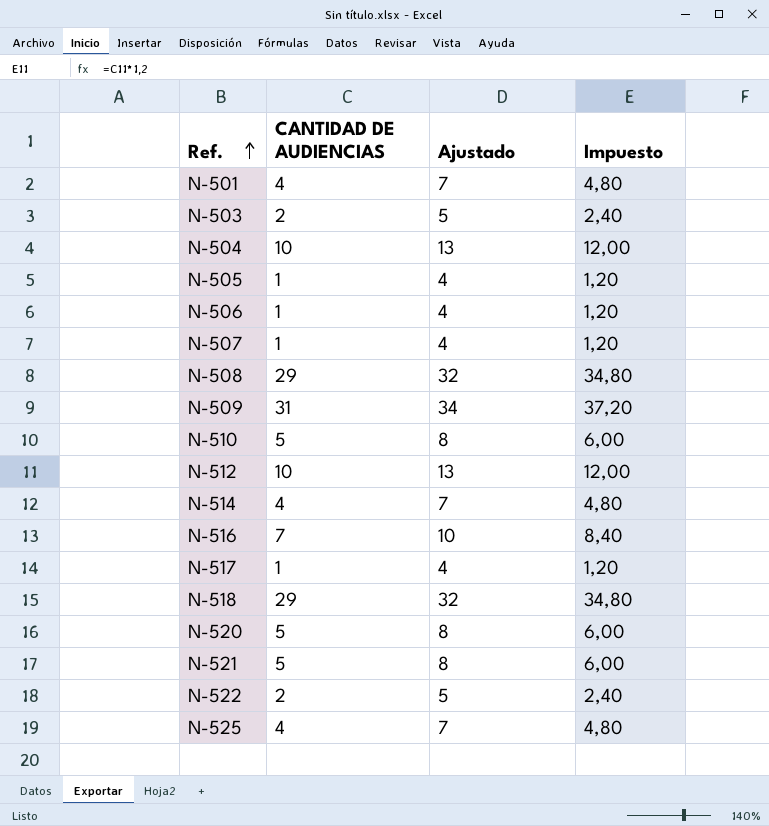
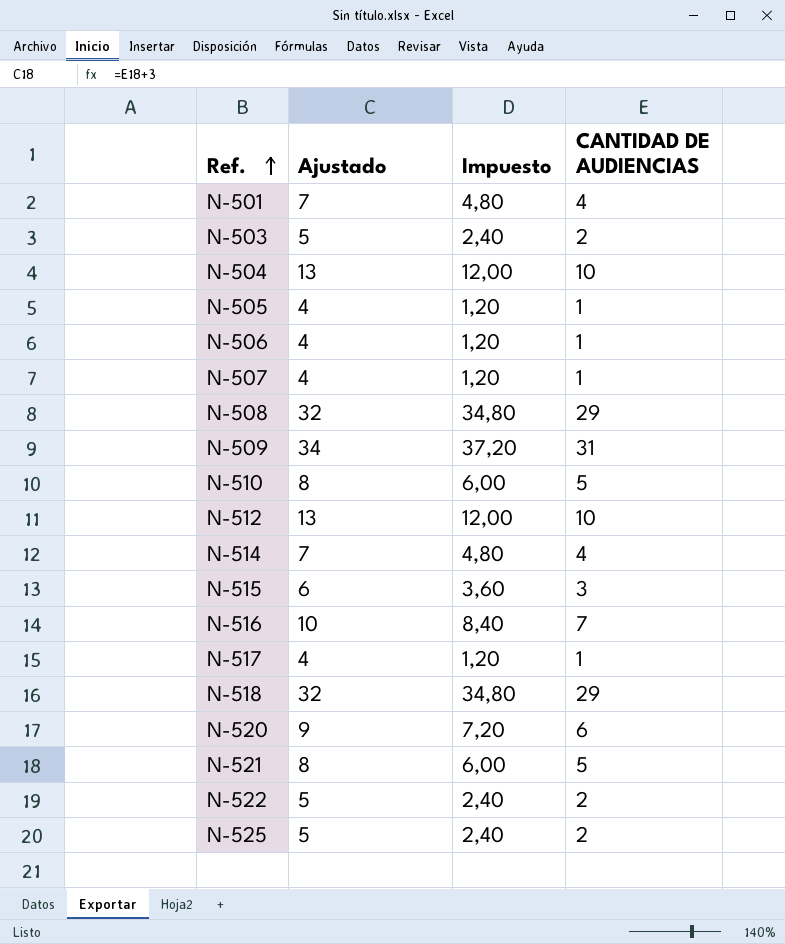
column CANTIDAD DE AUDIENCIAS | position: 2 -> 4
row N-515: none -> 6 | 3,60 | 3
N-520 | Ajustado: 8 -> 9
N-520 | Impuesto: 6,00 -> 7,20
N-520 | CANTIDAD DE AUDIENCIAS: 5 -> 6
N-525 | Ajustado: 7 -> 5
N-525 | Impuesto: 4,80 -> 2,40
N-525 | CANTIDAD DE AUDIENCIAS: 4 -> 2

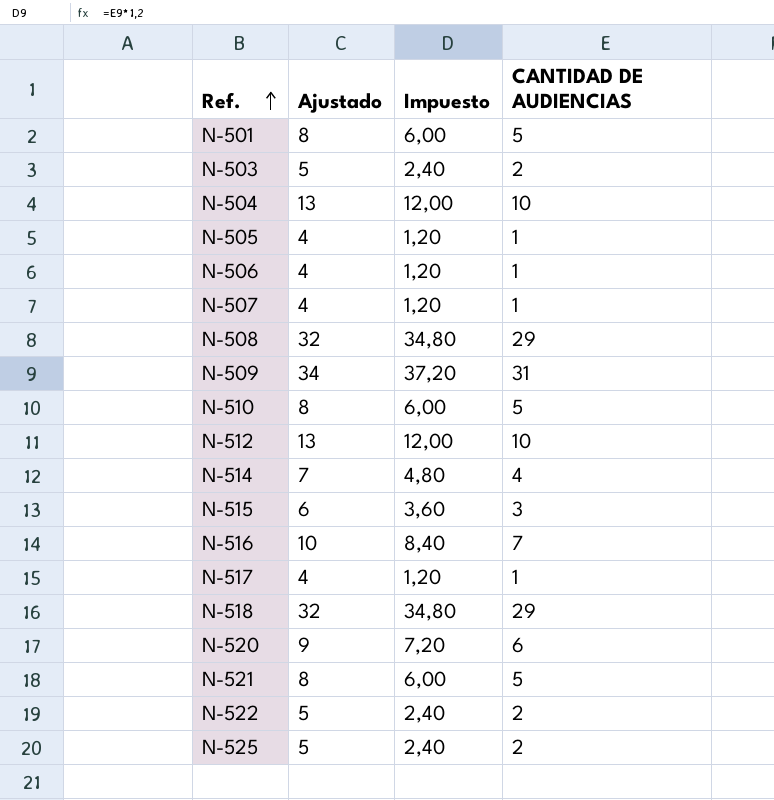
N-501 | Ajustado: 7 -> 8
N-501 | Impuesto: 4,80 -> 6,00
N-501 | CANTIDAD DE AUDIENCIAS: 4 -> 5

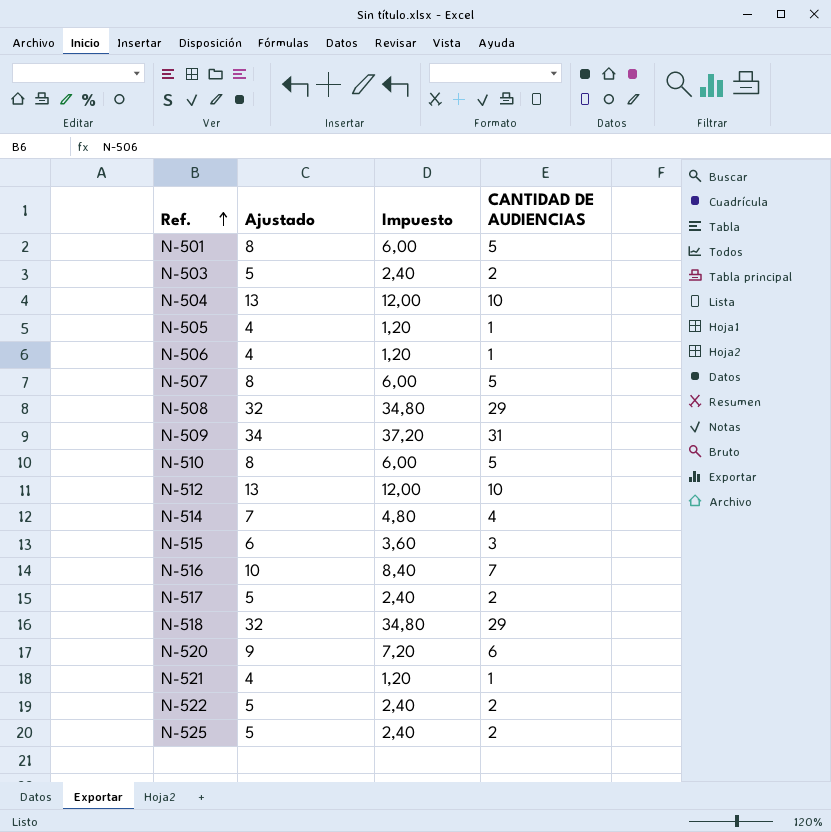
N-507 | Ajustado: 4 -> 8
N-507 | Impuesto: 1,20 -> 6,00
N-507 | CANTIDAD DE AUDIENCIAS: 1 -> 5
N-517 | Ajustado: 4 -> 5
N-517 | Impuesto: 1,20 -> 2,40
N-517 | CANTIDAD DE AUDIENCIAS: 1 -> 2
N-521 | Ajustado: 8 -> 4
N-521 | Impuesto: 6,00 -> 1,20
N-521 | CANTIDAD DE AUDIENCIAS: 5 -> 1

